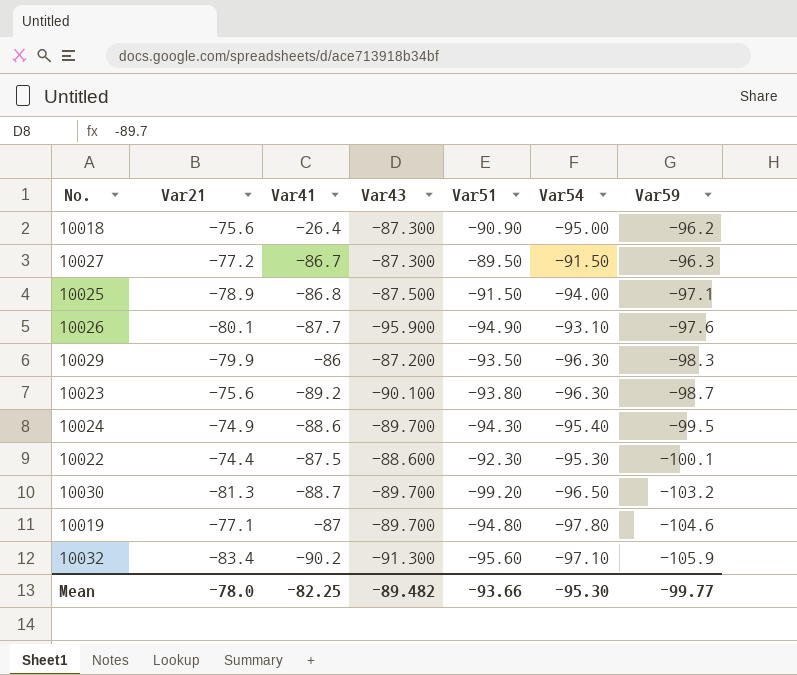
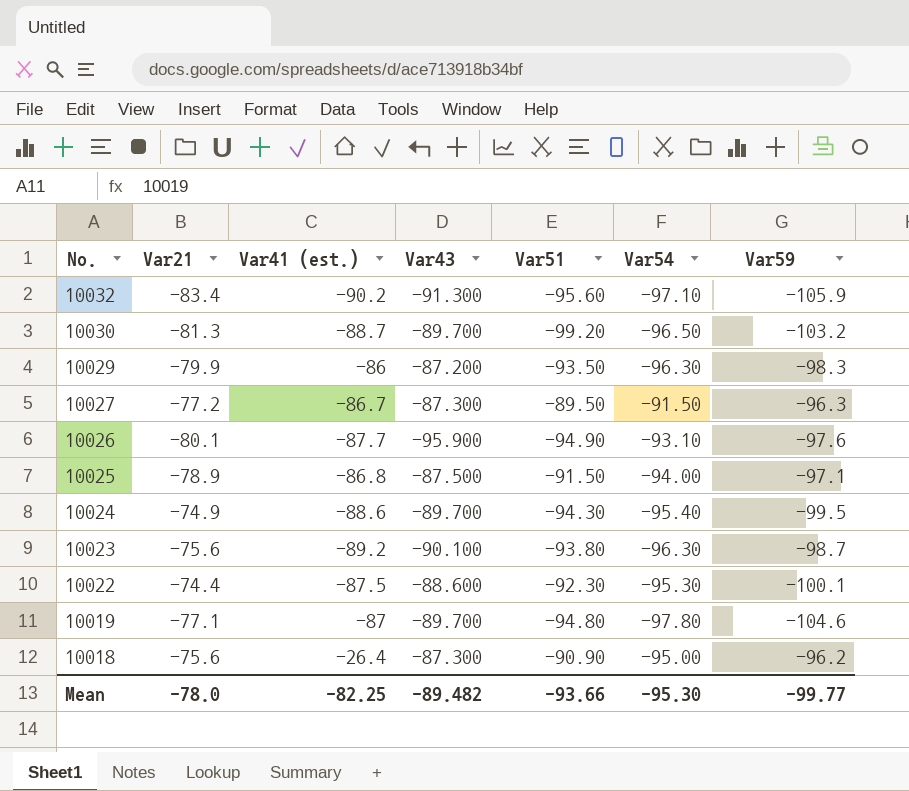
row order: Var59 descending -> No. descending
column name: Var41 -> Var41 (est.)

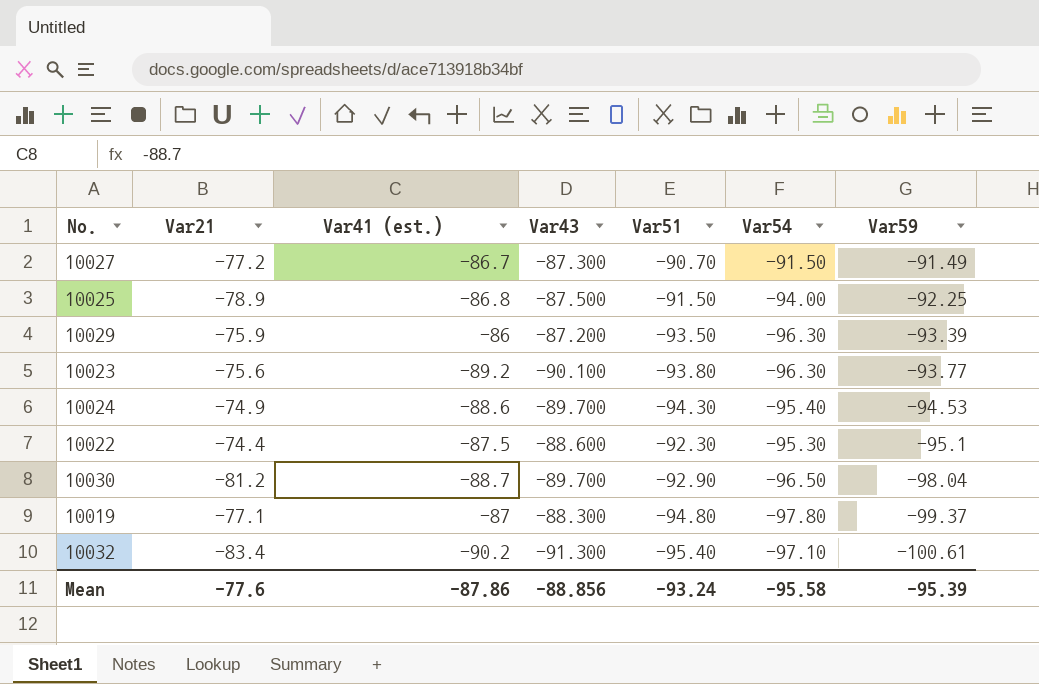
row order: No. descending -> Var59 descending
row 10026: -80.1 | -87.7 | -95.900 | -94.90 | -93.10 | -97.6 -> none
row 10018: -75.6 | -26.4 | -87.300 | -90.90 | -95.00 | -96.2 -> none
10027 | Var51: -89.50 -> -90.70
10027 | Var59: -96.3 -> -91.49
10025 | Var59: -97.1 -> -92.25
10029 | Var21: -79.9 -> -75.9
10029 | Var59: -98.3 -> -93.39
10023 | Var59: -98.7 -> -93.77
10024 | Var59: -99.5 -> -94.53
10022 | Var59: -100.1 -> -95.1
10030 | Var21: -81.3 -> -81.2
10030 | Var51: -99.20 -> -92.90
10030 | Var59: -103.2 -> -98.04
10019 | Var43: -89.700 -> -88.300
10019 | Var59: -104.6 -> -99.37
10032 | Var51: -95.60 -> -95.40
10032 | Var59: -105.9 -> -100.61
Mean | Var21: -78.0 -> -77.6
Mean | Var41 (est.): -82.25 -> -87.86
Mean | Var43: -89.482 -> -88.856
Mean | Var51: -93.66 -> -93.24
Mean | Var54: -95.30 -> -95.58
Mean | Var59: -99.77 -> -95.39

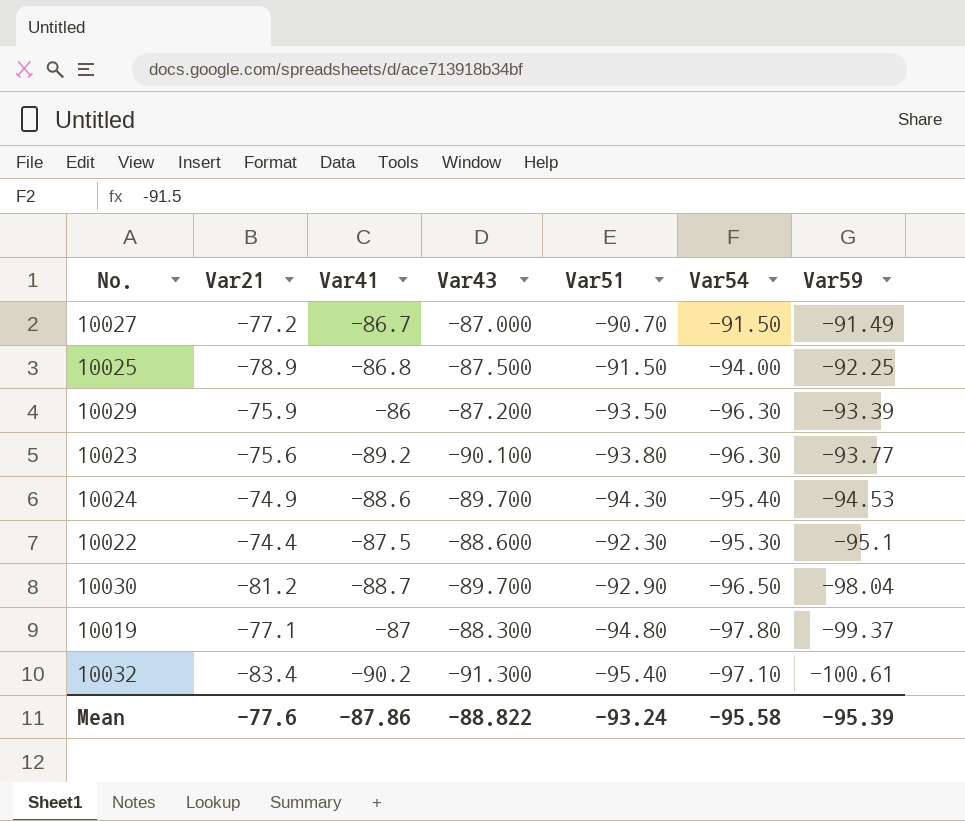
column name: Var41 (est.) -> Var41
10027 | Var43: -87.300 -> -87.000
Mean | Var43: -88.856 -> -88.822

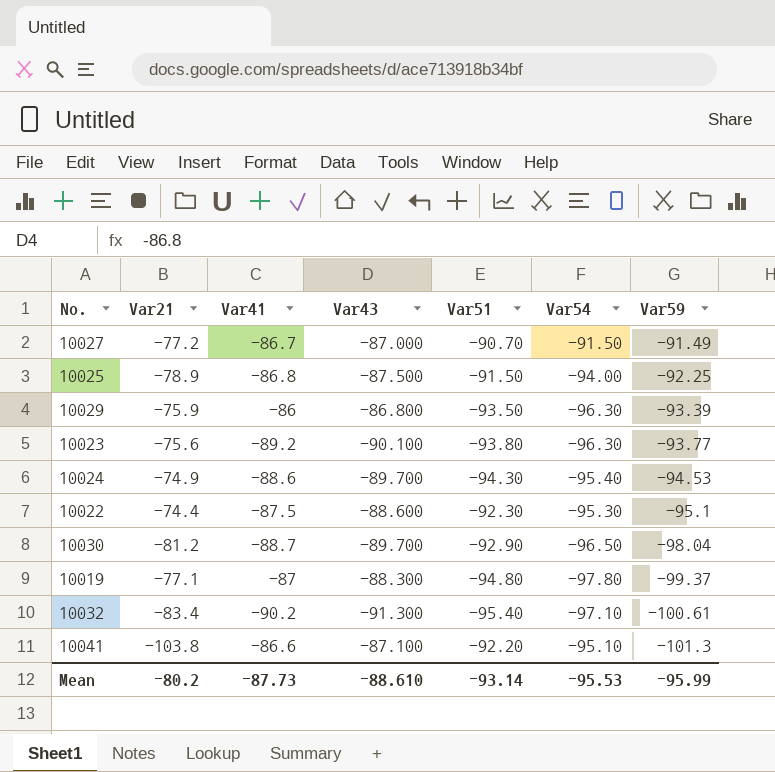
10029 | Var43: -87.200 -> -86.800
row 10041: none -> -103.8 | -86.6 | -87.100 | -92.20 | -95.10 | -101.3
Mean | Var21: -77.6 -> -80.2
Mean | Var41: -87.86 -> -87.73
Mean | Var43: -88.822 -> -88.610
Mean | Var51: -93.24 -> -93.14
Mean | Var54: -95.58 -> -95.53
Mean | Var59: -95.39 -> -95.99

